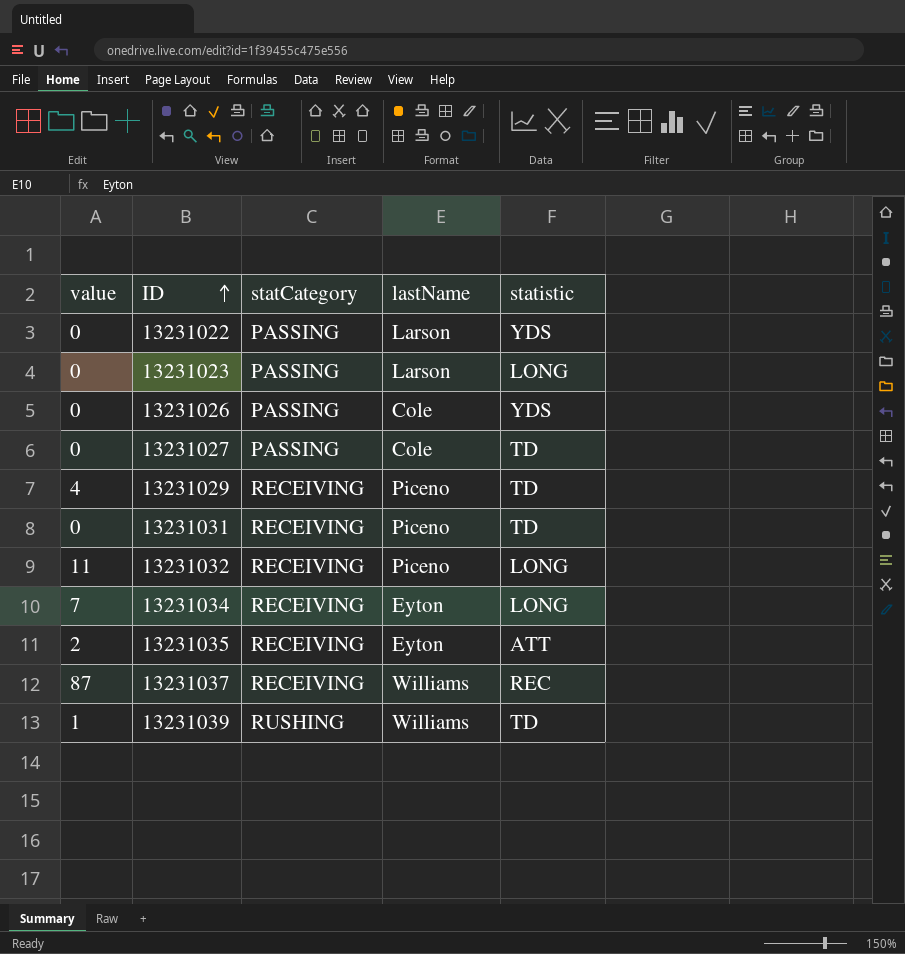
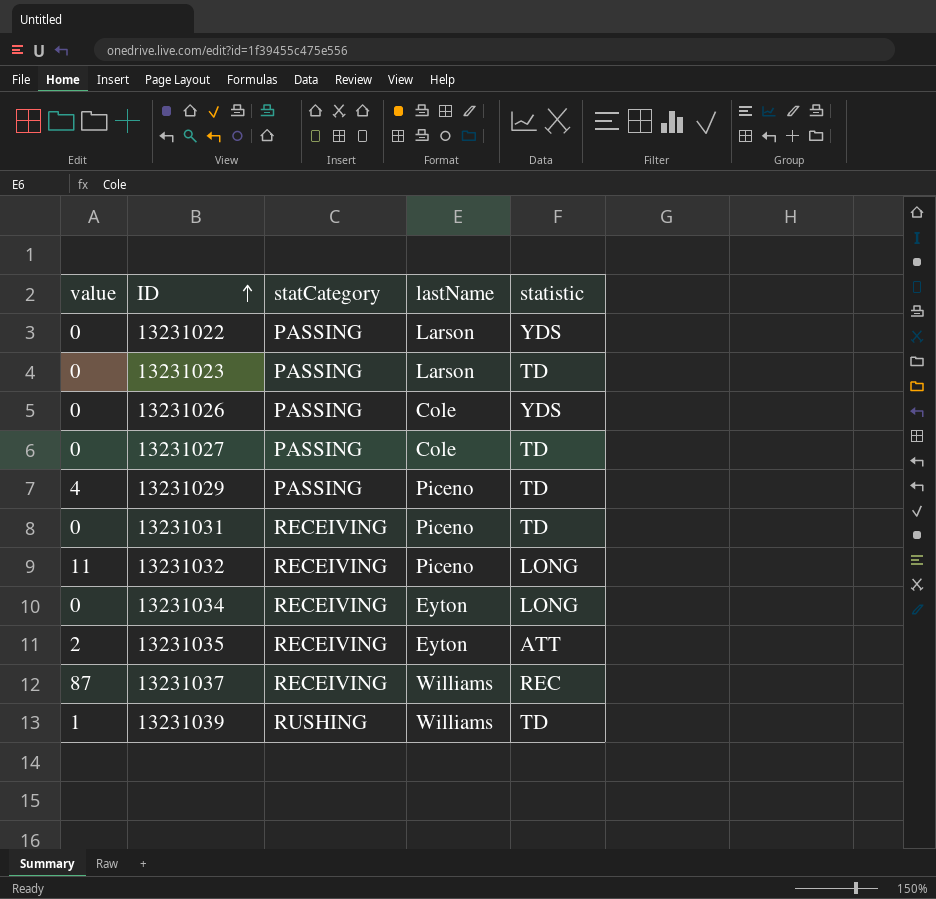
13231023 | statistic: LONG -> TD
13231029 | statCategory: RECEIVING -> PASSING
13231034 | value: 7 -> 0

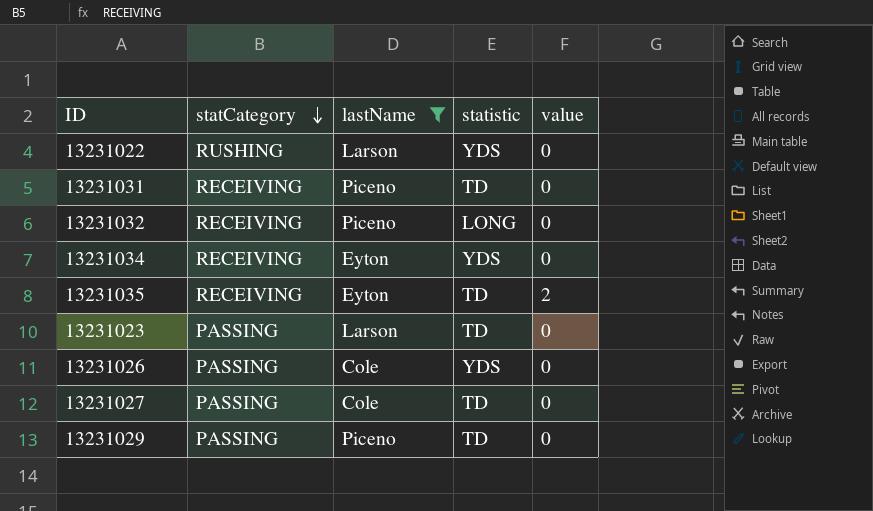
filter: none -> lastName != Williams
row order: ID ascending -> statCategory descending
column value | position: 1 -> 5
13231022 | statCategory: PASSING -> RUSHING
13231032 | value: 11 -> 0
13231034 | statistic: LONG -> YDS
13231035 | statistic: ATT -> TD
13231029 | value: 4 -> 0

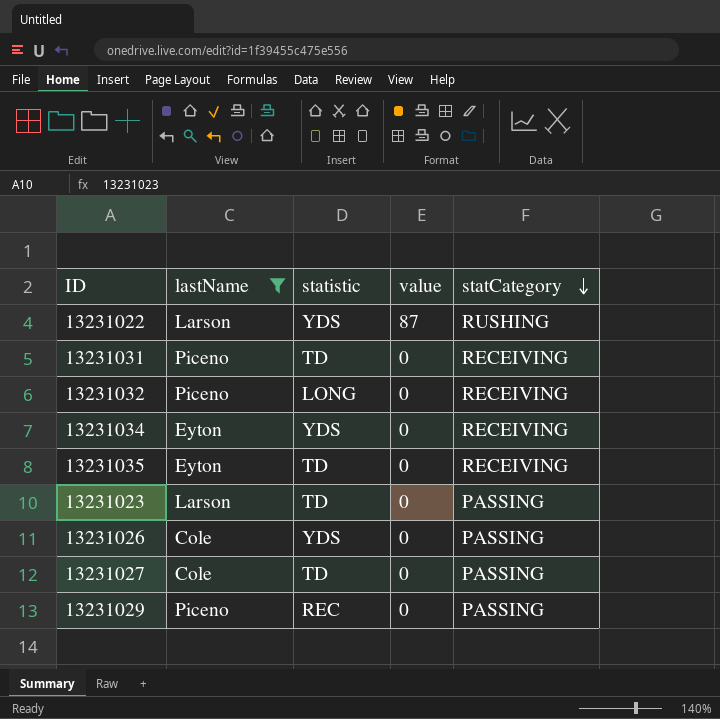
column statCategory | position: 2 -> 5
13231022 | value: 0 -> 87
13231035 | value: 2 -> 0
13231029 | statistic: TD -> REC

